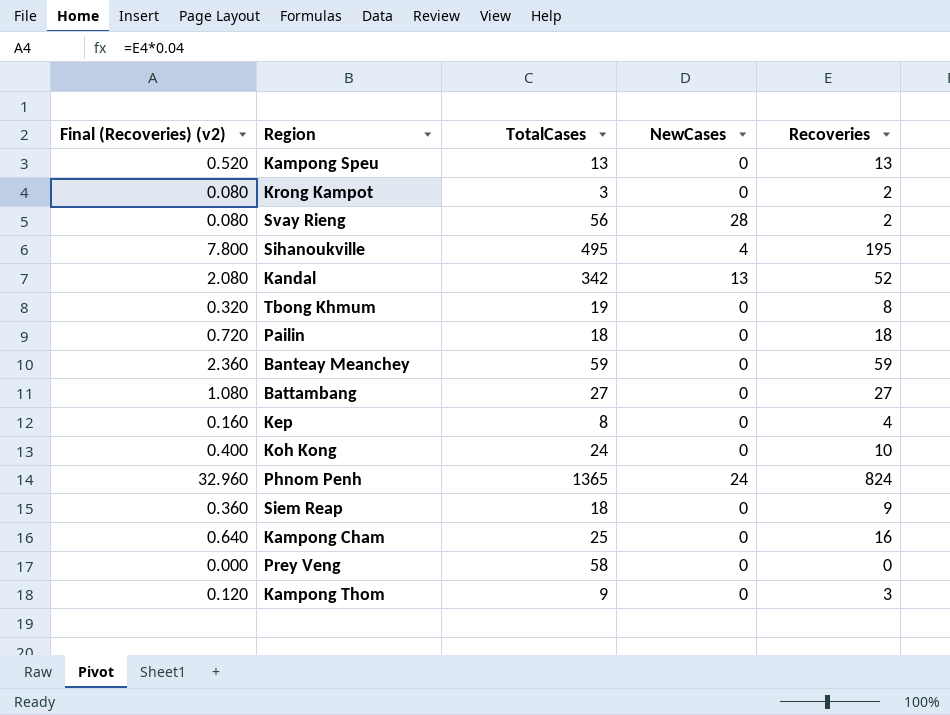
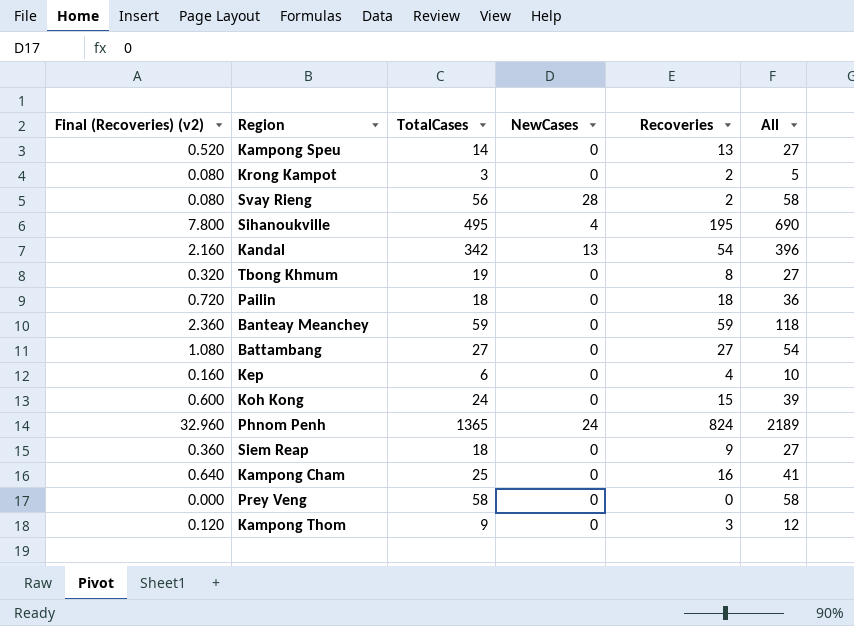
column All | formula: none -> [TotalCases] + [Recoveries]
Kampong Speu | TotalCases: 13 -> 14
Kandal | Final (Recoveries) (v2): 2.080 -> 2.160
Kandal | Recoveries: 52 -> 54
Kep | TotalCases: 8 -> 6
Koh Kong | Final (Recoveries) (v2): 0.400 -> 0.600
Koh Kong | Recoveries: 10 -> 15

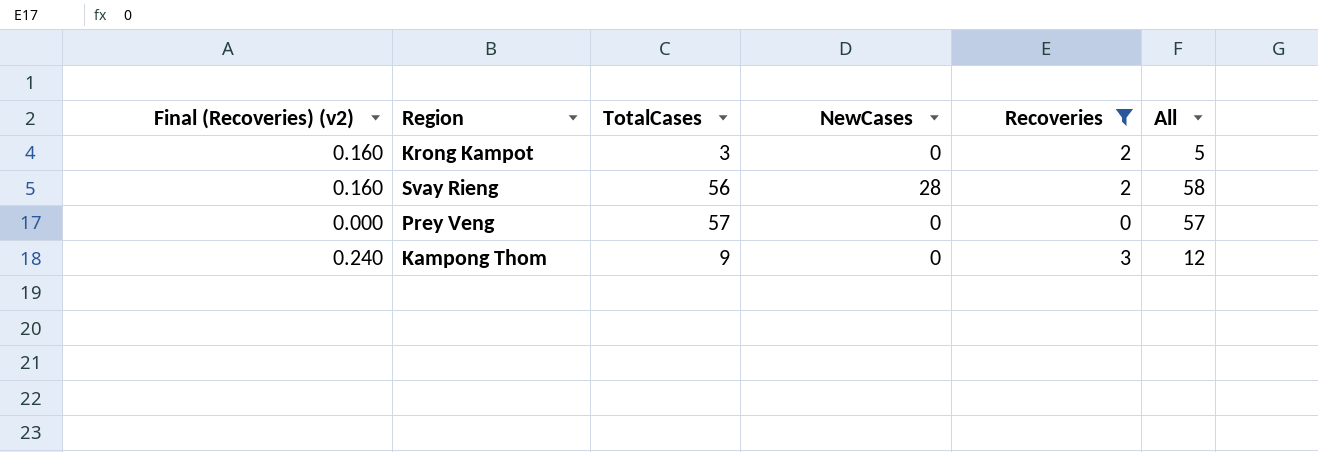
filter: none -> Recoveries <= 3
column Final (Recoveries) (v2) | formula: [Recoveries] * 0.04 -> [Recoveries] * 0.08
Prey Veng | TotalCases: 58 -> 57
Prey Veng | All: 58 -> 57

